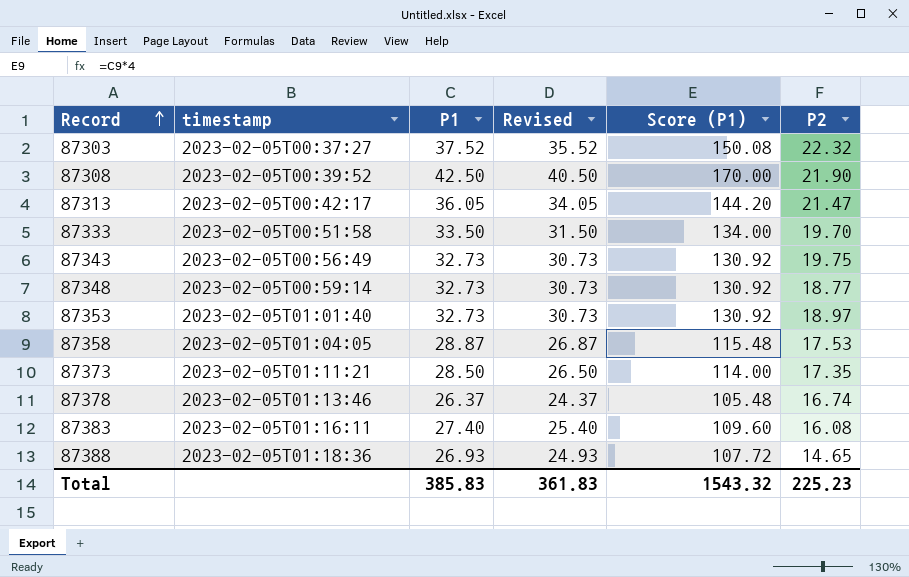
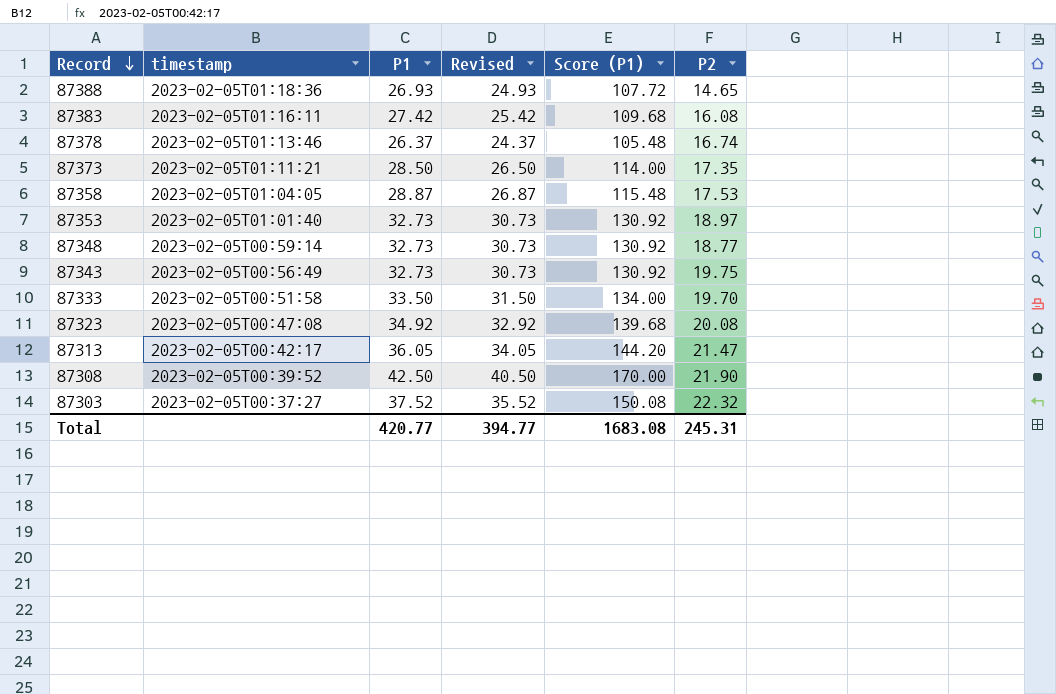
row order: Record ascending -> Record descending
87383 | P1: 27.40 -> 27.42
87383 | Revised: 25.40 -> 25.42
87383 | Score (P1): 109.60 -> 109.68
row 87323: none -> 2023-02-05T00:47:08 | 34.92 | 32.92 | 139.68 | 20.08
Total | P1: 385.83 -> 420.77
Total | Revised: 361.83 -> 394.77
Total | Score (P1): 1543.32 -> 1683.08
Total | P2: 225.23 -> 245.31

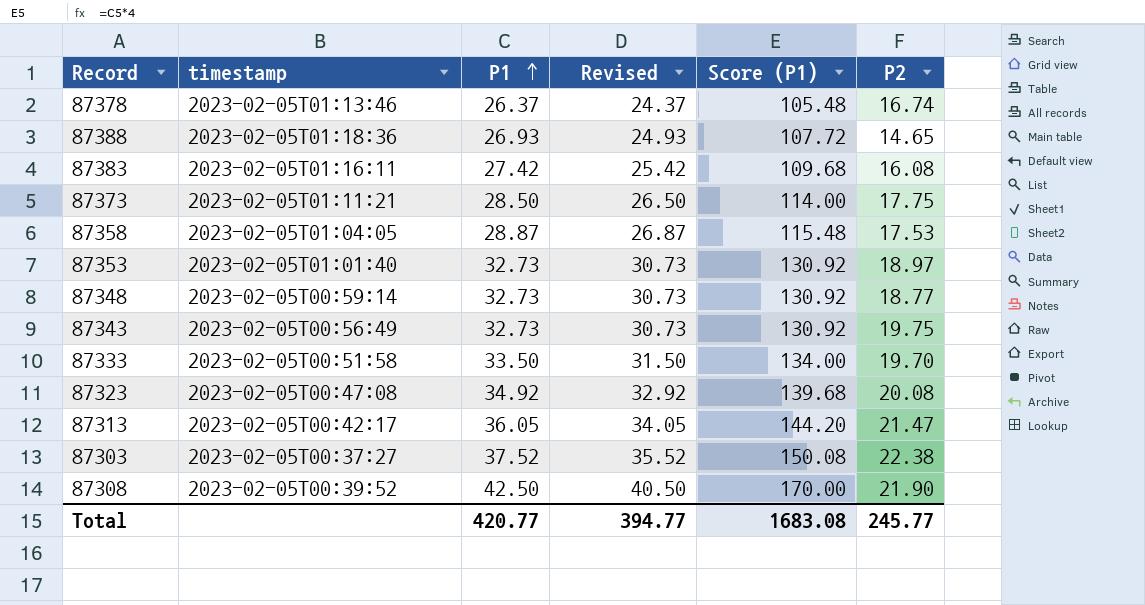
row order: Record descending -> P1 ascending
87373 | P2: 17.35 -> 17.75
87303 | P2: 22.32 -> 22.38
Total | P2: 245.31 -> 245.77

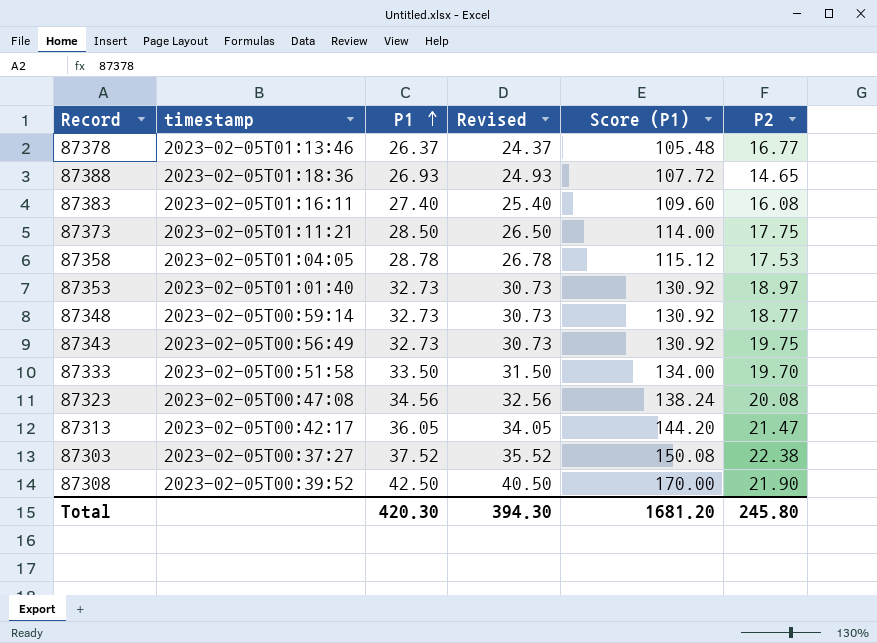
87378 | P2: 16.74 -> 16.77
87383 | P1: 27.42 -> 27.40
87383 | Revised: 25.42 -> 25.40
87383 | Score (P1): 109.68 -> 109.60
87358 | P1: 28.87 -> 28.78
87358 | Revised: 26.87 -> 26.78
87358 | Score (P1): 115.48 -> 115.12
87323 | P1: 34.92 -> 34.56
87323 | Revised: 32.92 -> 32.56
87323 | Score (P1): 139.68 -> 138.24
Total | P1: 420.77 -> 420.30
Total | Revised: 394.77 -> 394.30
Total | Score (P1): 1683.08 -> 1681.20
Total | P2: 245.77 -> 245.80

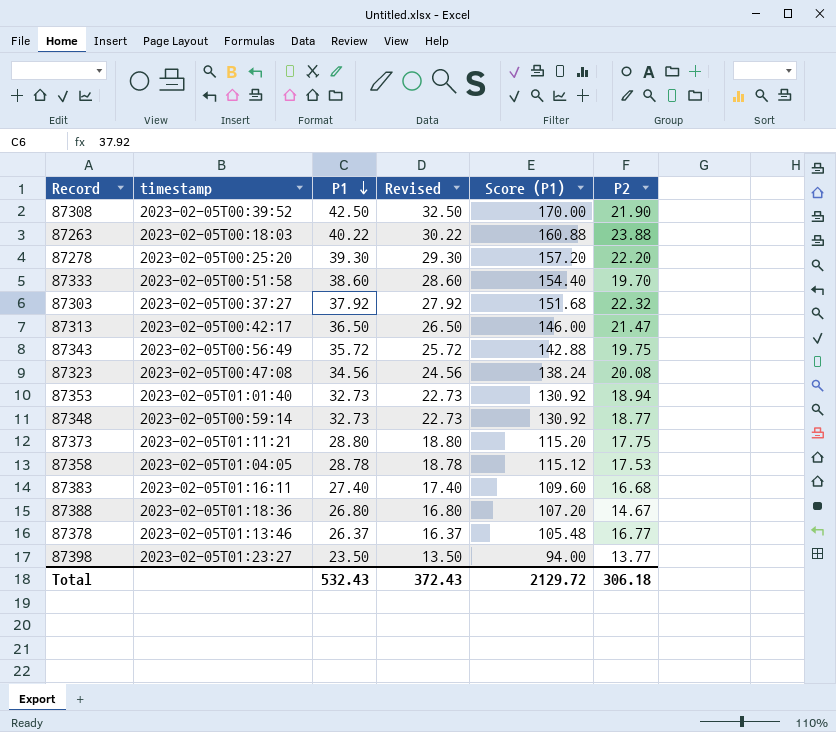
row order: P1 ascending -> P1 descending
column Revised | formula: [P1] - 2 -> [P1] - 10
row 87263: none -> 2023-02-05T00:18:03 | 40.22 | 30.22 | 160.88 | 23.88
row 87278: none -> 2023-02-05T00:25:20 | 39.30 | 29.30 | 157.20 | 22.20
87333 | P1: 33.50 -> 38.60
87333 | Score (P1): 134.00 -> 154.40
87303 | P1: 37.52 -> 37.92
87303 | Score (P1): 150.08 -> 151.68
87303 | P2: 22.38 -> 22.32
87313 | P1: 36.05 -> 36.50
87313 | Score (P1): 144.20 -> 146.00
87343 | P1: 32.73 -> 35.72
87343 | Score (P1): 130.92 -> 142.88
87353 | P2: 18.97 -> 18.94
87373 | P1: 28.50 -> 28.80
87373 | Score (P1): 114.00 -> 115.20
87383 | P2: 16.08 -> 16.68
87388 | P1: 26.93 -> 26.80
87388 | Score (P1): 107.72 -> 107.20
87388 | P2: 14.65 -> 14.67
row 87398: none -> 2023-02-05T01:23:27 | 23.50 | 13.50 | 94.00 | 13.77
Total | P1: 420.30 -> 532.43
Total | Revised: 394.30 -> 372.43
Total | Score (P1): 1681.20 -> 2129.72
Total | P2: 245.80 -> 306.18

